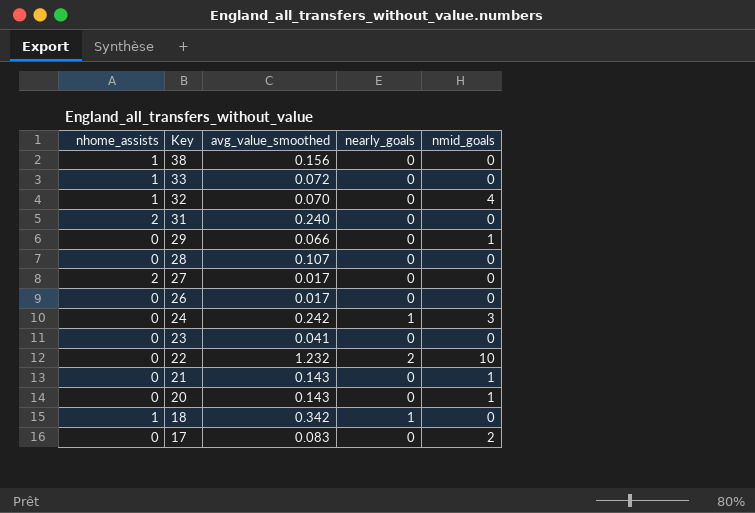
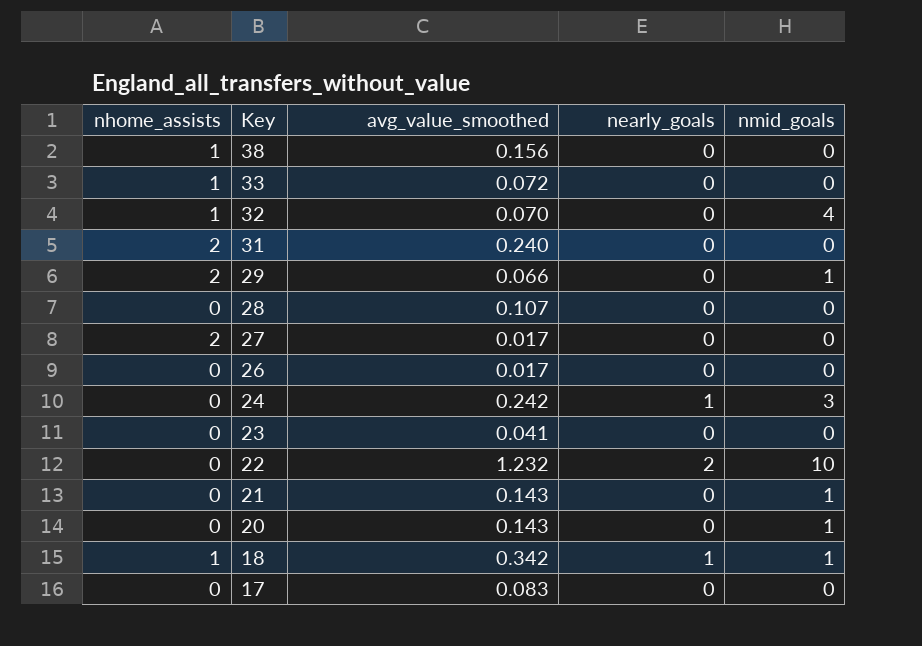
29 | nhome_assists: 0 -> 2
18 | nmid_goals: 0 -> 1
17 | nmid_goals: 2 -> 0

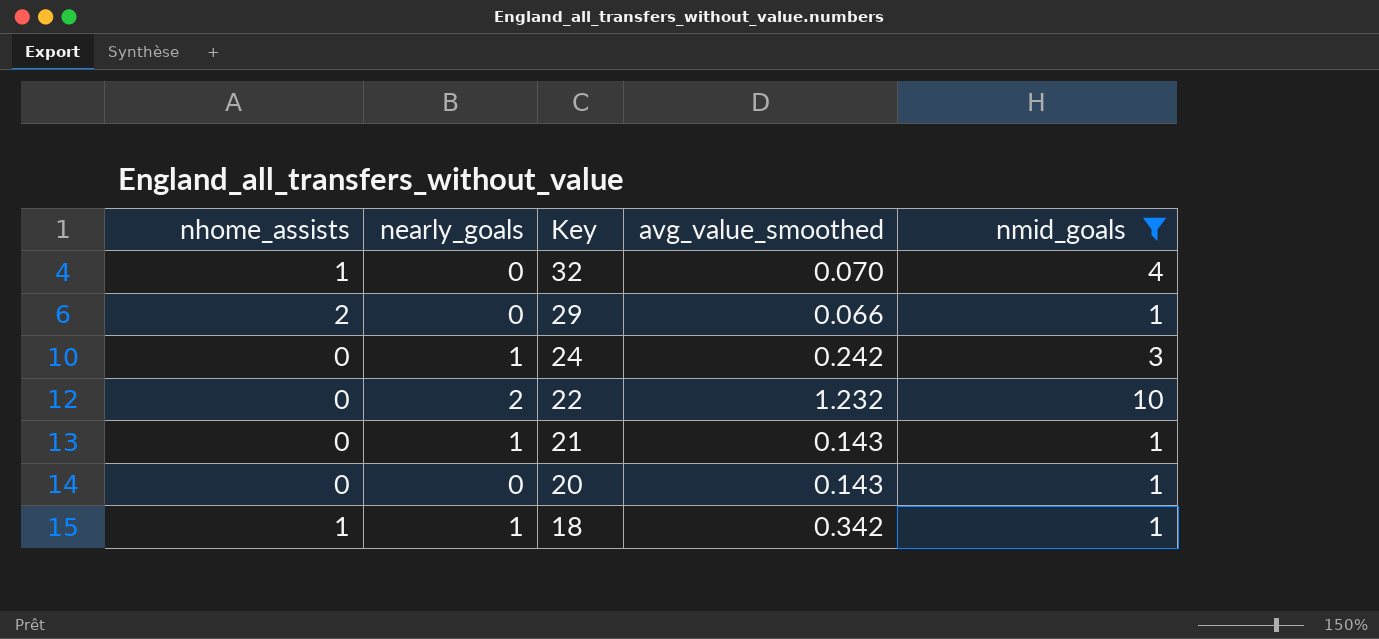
filter: none -> nmid_goals != 0
column nearly_goals | position: 4 -> 2
21 | nearly_goals: 0 -> 1

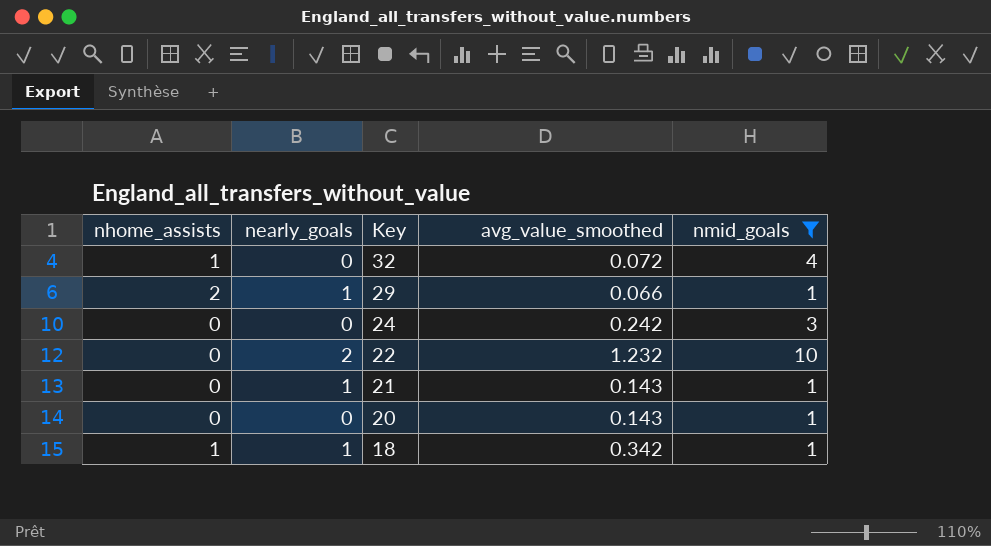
32 | avg_value_smoothed: 0.070 -> 0.072
29 | nearly_goals: 0 -> 1
24 | nearly_goals: 1 -> 0

